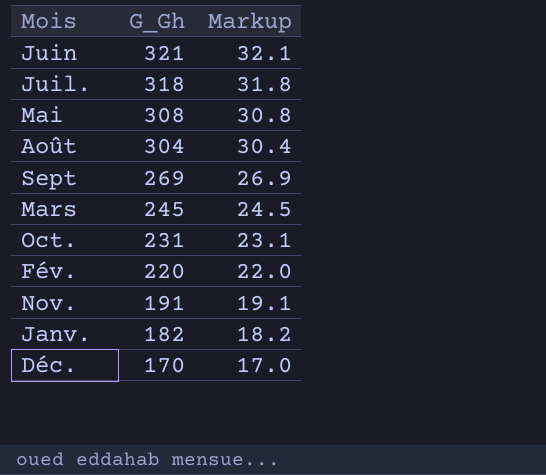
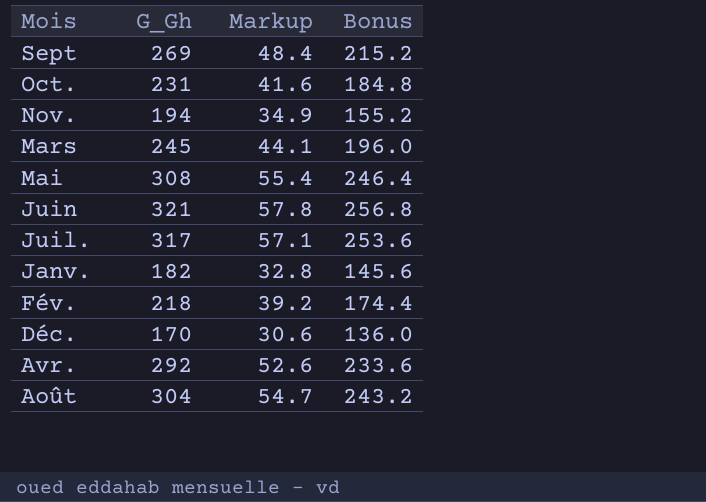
row order: G_Gh descending -> Mois descending
column Markup | formula: [G_Gh] * 0.1 -> [G_Gh] * 0.18
column Bonus | formula: none -> [G_Gh] * 0.8
Nov. | G_Gh: 191 -> 194
Juil. | G_Gh: 318 -> 317
Fév. | G_Gh: 220 -> 218
row Avr.: none -> 292 | 52.6 | 233.6

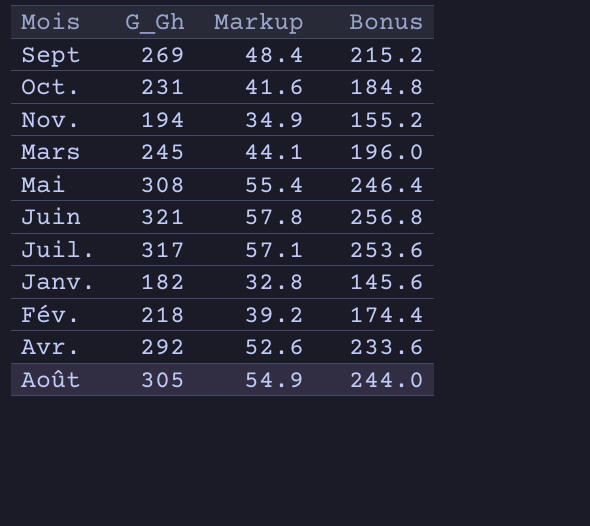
row Déc.: 170 | 30.6 | 136.0 -> none
Août | G_Gh: 304 -> 305
Août | Markup: 54.7 -> 54.9
Août | Bonus: 243.2 -> 244.0

